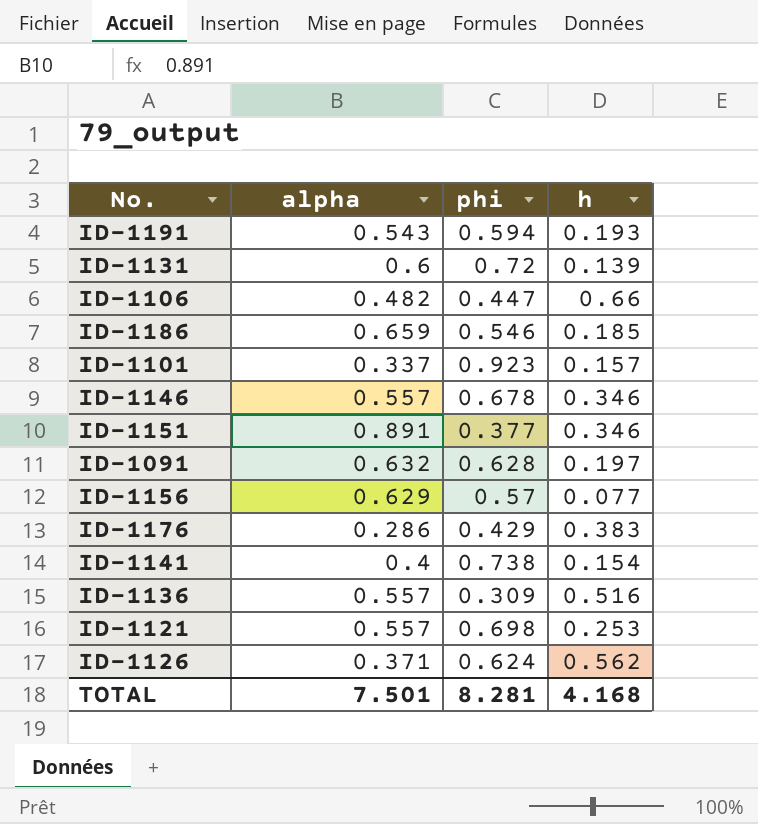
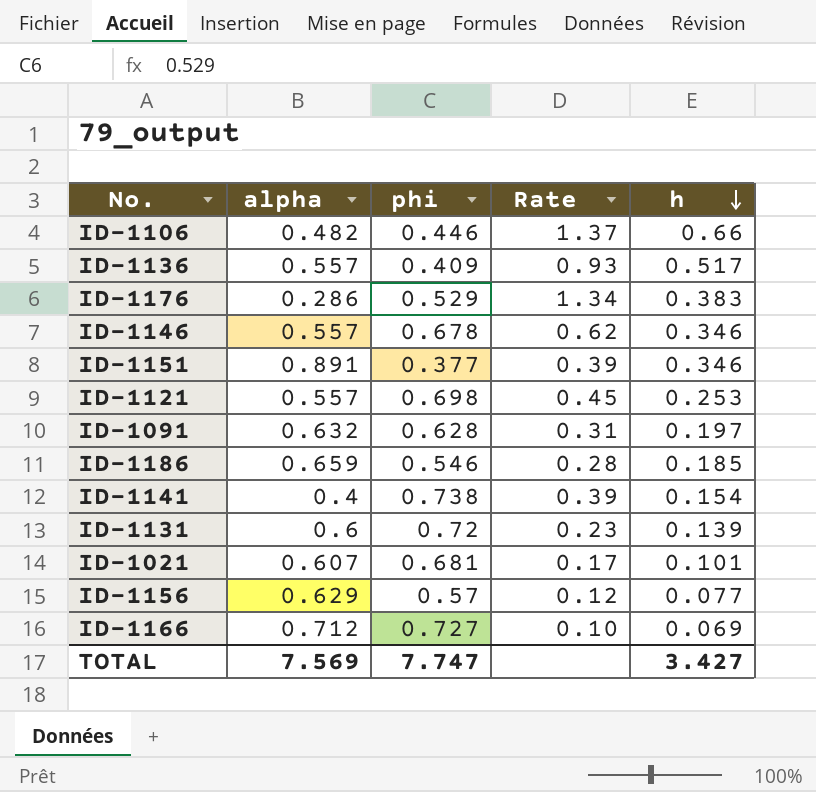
row order: none -> h descending
column Rate | formula: none -> [h] / [alpha]
row ID-1191: 0.543 | 0.594 | 0.193 -> none
row ID-1101: 0.337 | 0.923 | 0.157 -> none
row ID-1126: 0.371 | 0.624 | 0.562 -> none
ID-1106 | phi: 0.447 -> 0.446
ID-1136 | phi: 0.309 -> 0.409
ID-1136 | h: 0.516 -> 0.517
ID-1176 | phi: 0.429 -> 0.529
row ID-1021: none -> 0.607 | 0.681 | 0.17 | 0.101
row ID-1166: none -> 0.712 | 0.727 | 0.10 | 0.069
TOTAL | alpha: 7.501 -> 7.569
TOTAL | phi: 8.281 -> 7.747
TOTAL | h: 4.168 -> 3.427

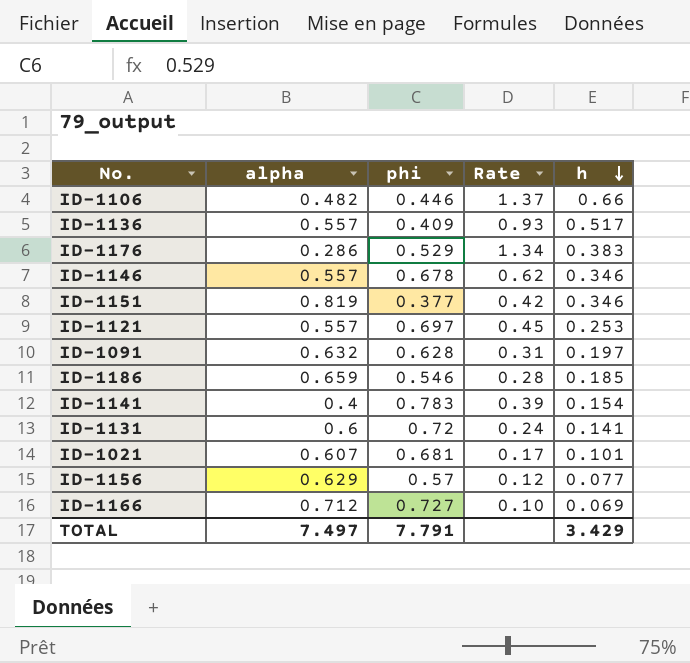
ID-1151 | alpha: 0.891 -> 0.819
ID-1151 | Rate: 0.39 -> 0.42
ID-1121 | phi: 0.698 -> 0.697
ID-1141 | phi: 0.738 -> 0.783
ID-1131 | Rate: 0.23 -> 0.24
ID-1131 | h: 0.139 -> 0.141
TOTAL | alpha: 7.569 -> 7.497
TOTAL | phi: 7.747 -> 7.791
TOTAL | h: 3.427 -> 3.429

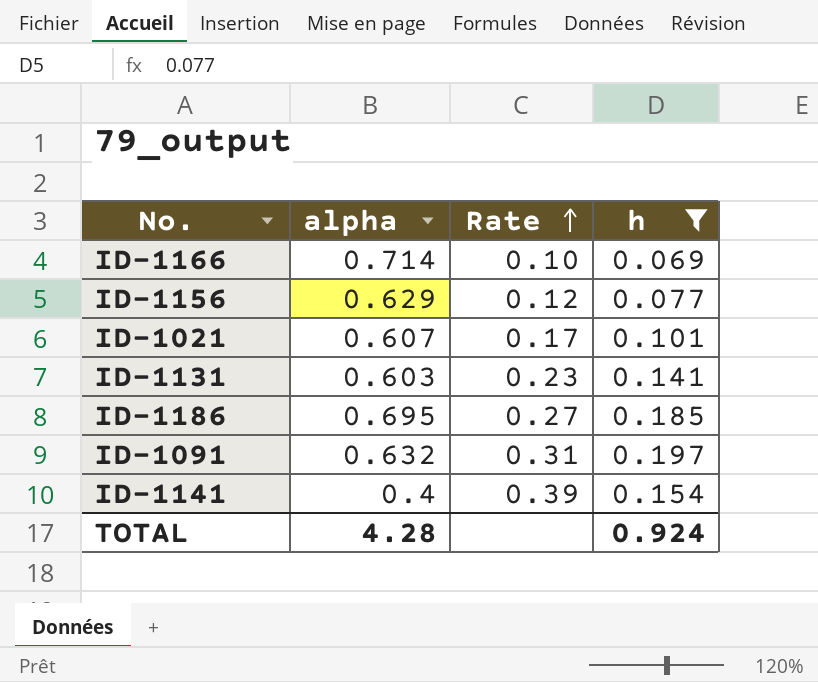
filter: none -> h <= 0.197
row order: h descending -> Rate ascending
column phi | position: 3 -> none
ID-1166 | alpha: 0.712 -> 0.714
ID-1131 | alpha: 0.6 -> 0.603
ID-1131 | Rate: 0.24 -> 0.23
ID-1186 | alpha: 0.659 -> 0.695
ID-1186 | Rate: 0.28 -> 0.27
TOTAL | alpha: 7.497 -> 4.28
TOTAL | h: 3.429 -> 0.924

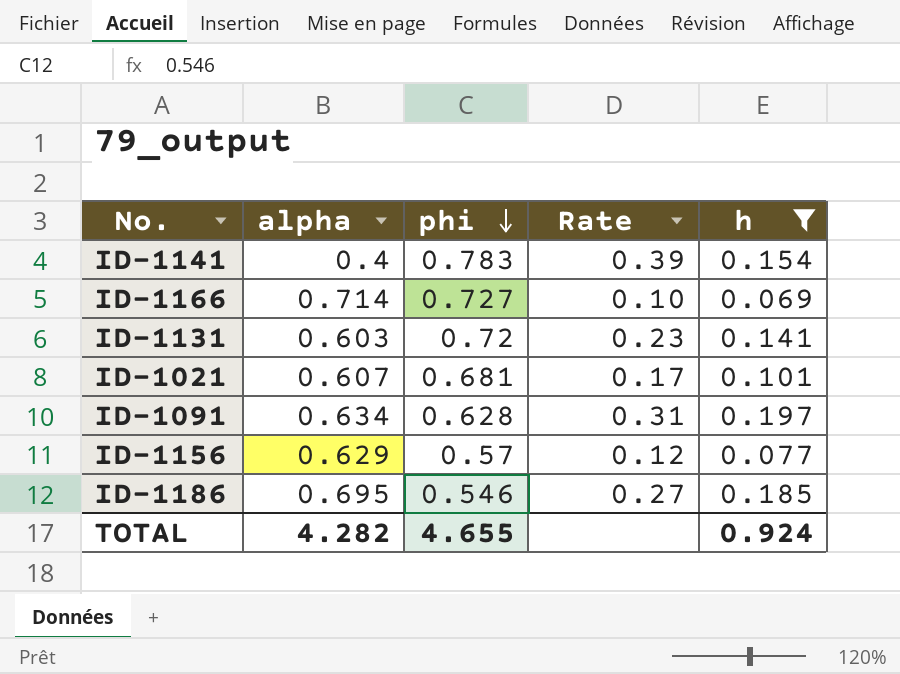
row order: Rate ascending -> phi descending
column phi | position: none -> 3
ID-1091 | alpha: 0.632 -> 0.634
TOTAL | alpha: 4.28 -> 4.282

